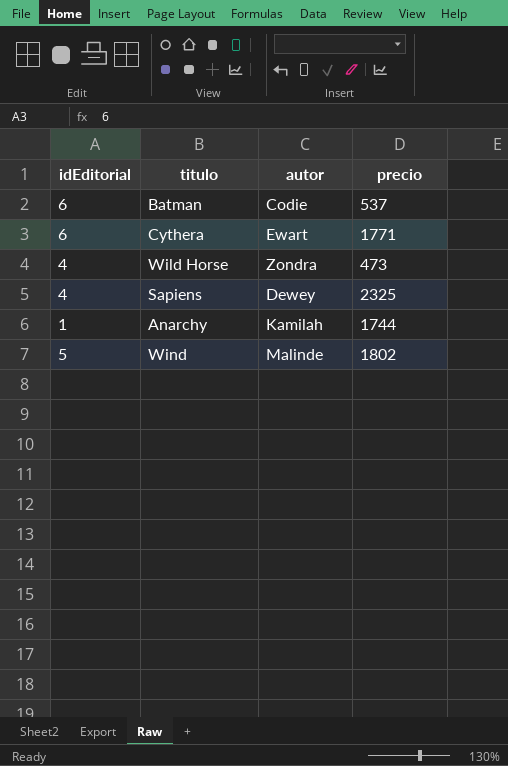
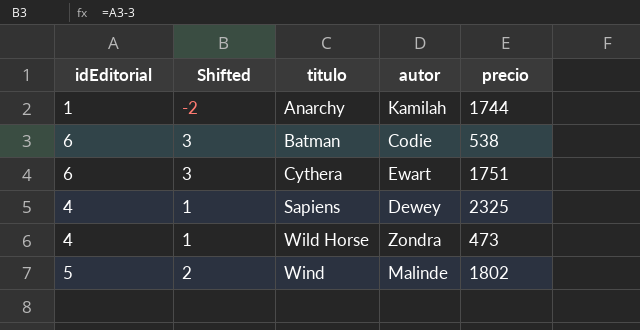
row order: none -> titulo ascending
column Shifted | formula: none -> [idEditorial] - 3
Batman | precio: 537 -> 538
Cythera | precio: 1771 -> 1751

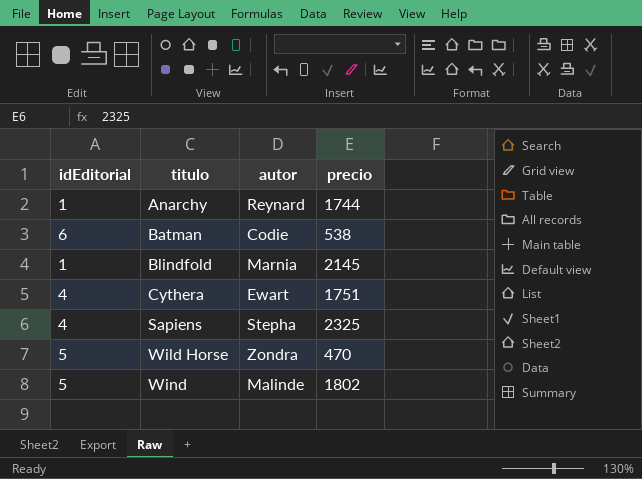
column Shifted | formula: [idEditorial] - 3 -> none
Anarchy | autor: Kamilah -> Reynard
row Blindfold: none -> 1 | Marnia | 2145
Cythera | idEditorial: 6 -> 4
Sapiens | autor: Dewey -> Stepha
Wild Horse | idEditorial: 4 -> 5
Wild Horse | precio: 473 -> 470

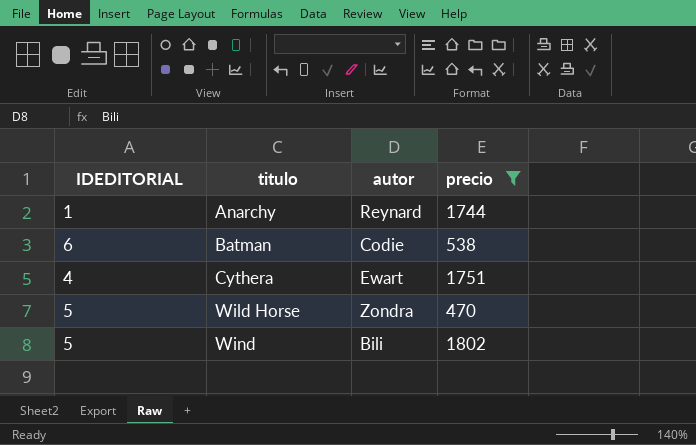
filter: none -> precio <= 1802
column name: idEditorial -> IDEDITORIAL
Wind | autor: Malinde -> Bili

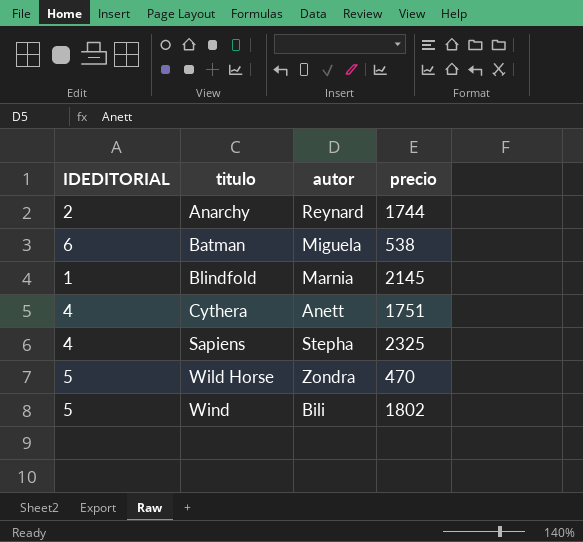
filter: precio <= 1802 -> none
Anarchy | IDEDITORIAL: 1 -> 2
Batman | autor: Codie -> Miguela
Cythera | autor: Ewart -> Anett

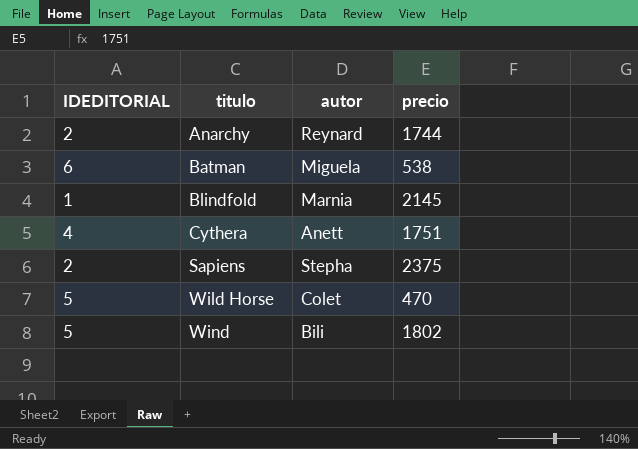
Sapiens | IDEDITORIAL: 4 -> 2
Sapiens | precio: 2325 -> 2375
Wild Horse | autor: Zondra -> Colet

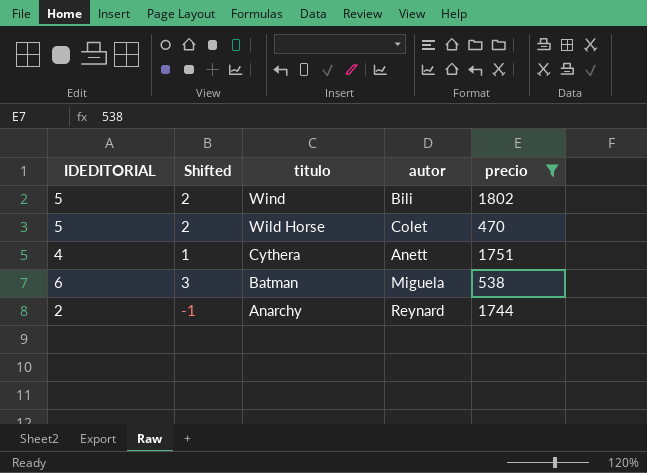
filter: none -> precio <= 1802
row order: titulo ascending -> titulo descending
column Shifted | formula: none -> [IDEDITORIAL] - 3

